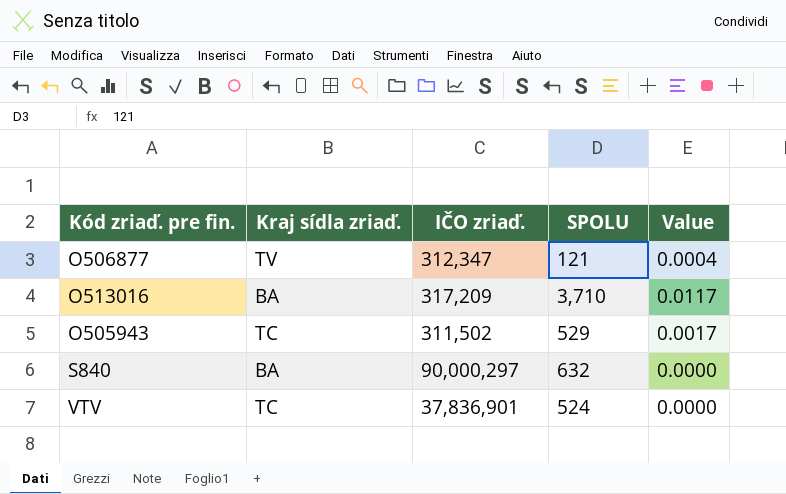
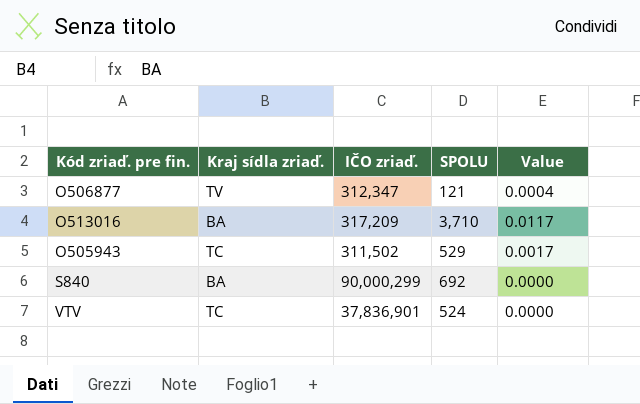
S840 | IČO zriaď.: 90,000,297 -> 90,000,299
S840 | SPOLU: 632 -> 692

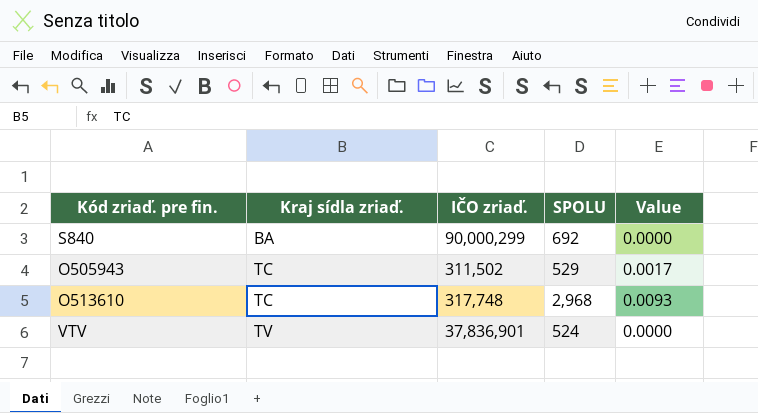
row order: none -> Kraj sídla zriaď. ascending
row O506877: TV | 312,347 | 121 | 0.0004 -> none
row O513016: BA | 317,209 | 3,710 | 0.0117 -> none
row O513610: none -> TC | 317,748 | 2,968 | 0.0093
VTV | Kraj sídla zriaď.: TC -> TV

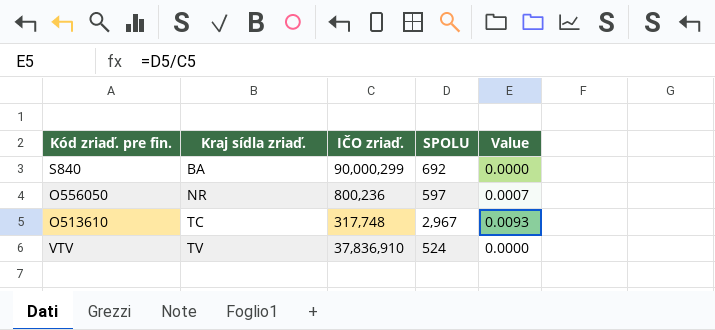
row O505943: TC | 311,502 | 529 | 0.0017 -> none
row O556050: none -> NR | 800,236 | 597 | 0.0007
O513610 | SPOLU: 2,968 -> 2,967
VTV | IČO zriaď.: 37,836,901 -> 37,836,910

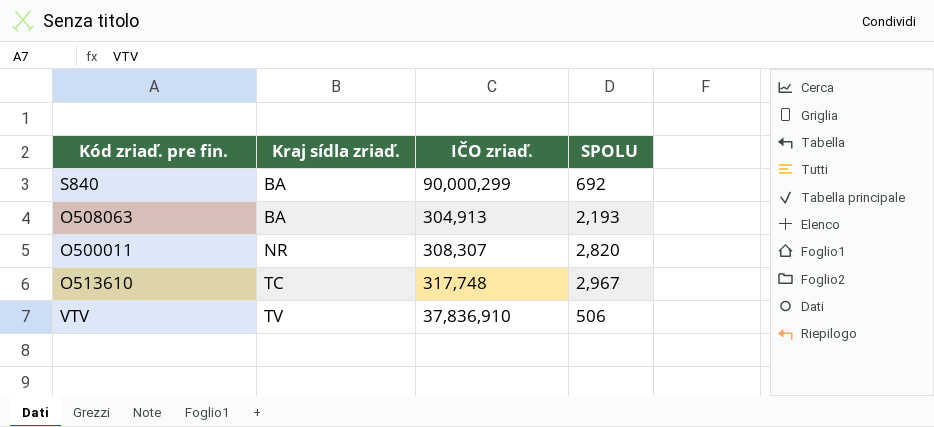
column Value | formula: [SPOLU] / [IČO zriaď.] -> none
row O556050: NR | 800,236 | 597 | 0.0007 -> none
row O508063: none -> BA | 304,913 | 2,193
row O500011: none -> NR | 308,307 | 2,820
VTV | SPOLU: 524 -> 506

